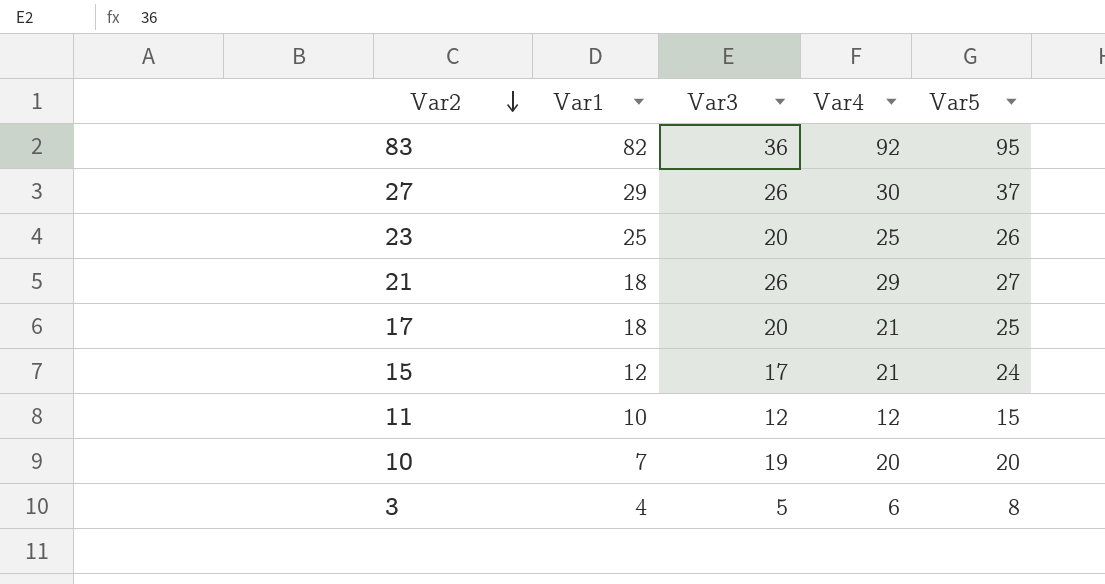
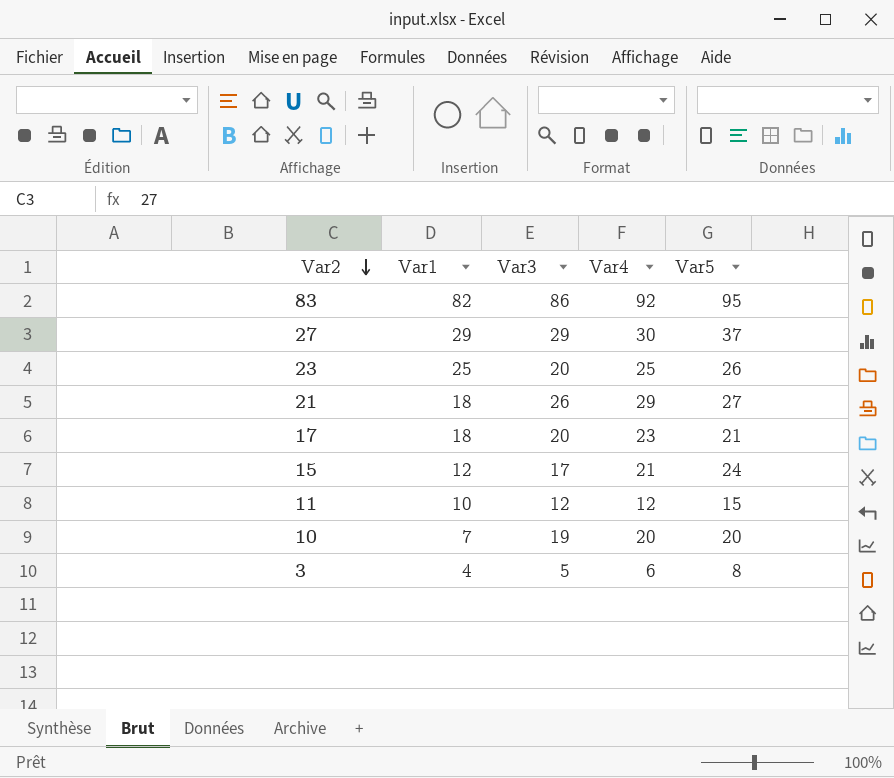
83 | Var3: 36 -> 86
27 | Var3: 26 -> 29
17 | Var4: 21 -> 23
17 | Var5: 25 -> 21

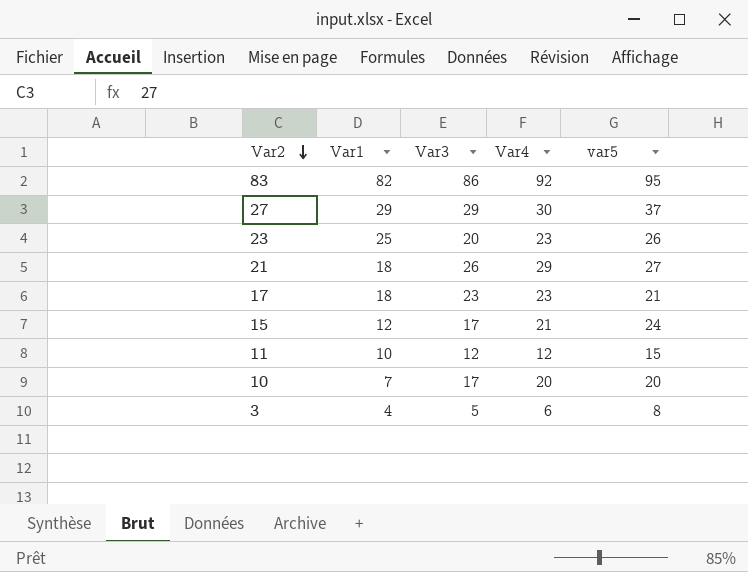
column name: Var5 -> var5
23 | Var4: 25 -> 23
17 | Var3: 20 -> 23
10 | Var3: 19 -> 17

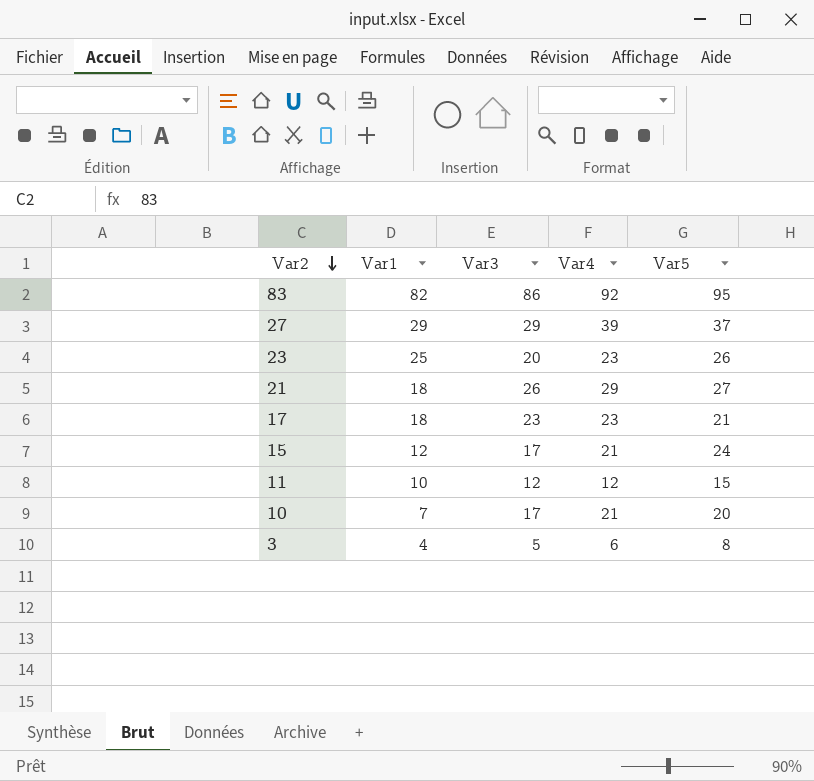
column name: var5 -> Var5
27 | Var4: 30 -> 39
10 | Var4: 20 -> 21

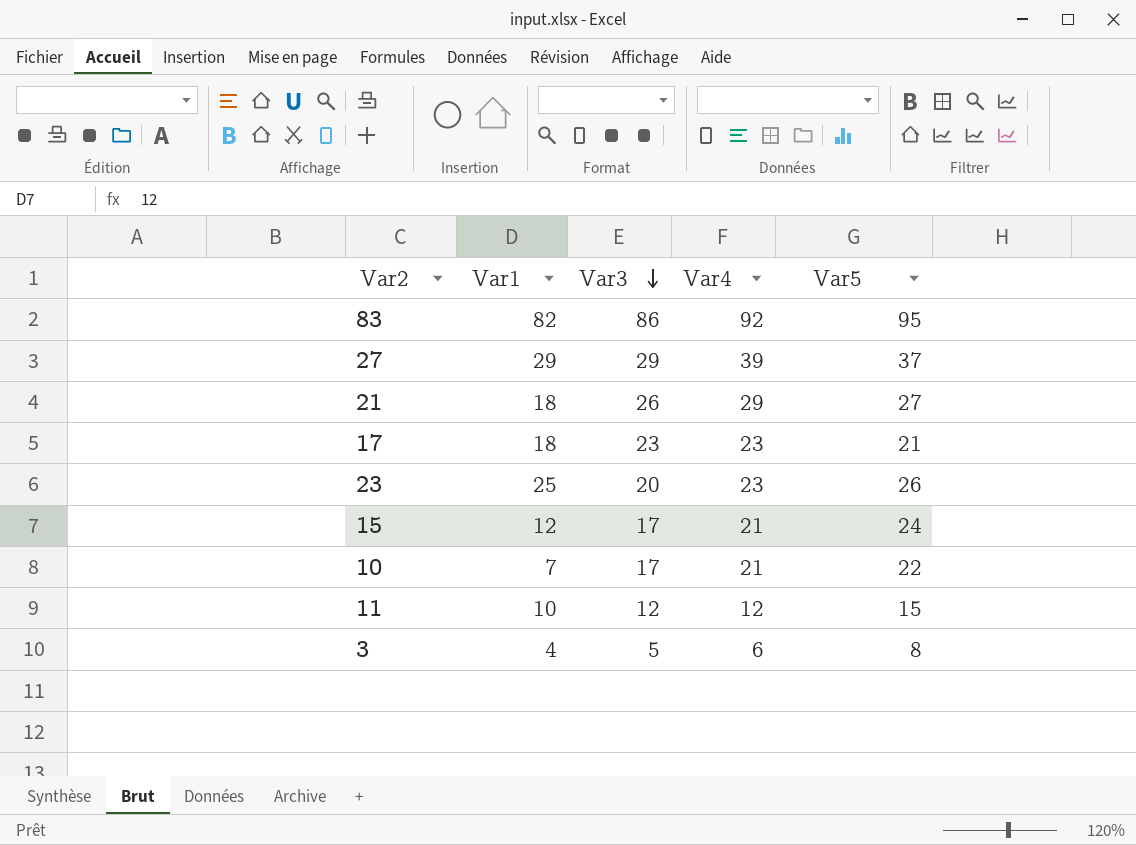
row order: Var2 descending -> Var3 descending
10 | Var5: 20 -> 22

